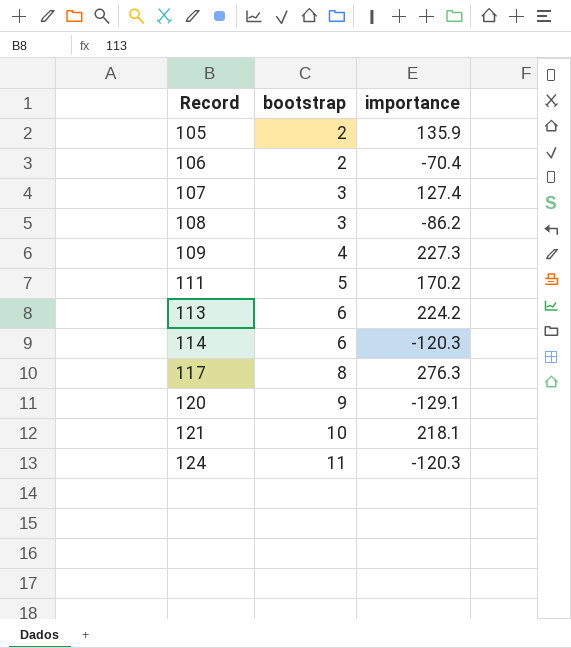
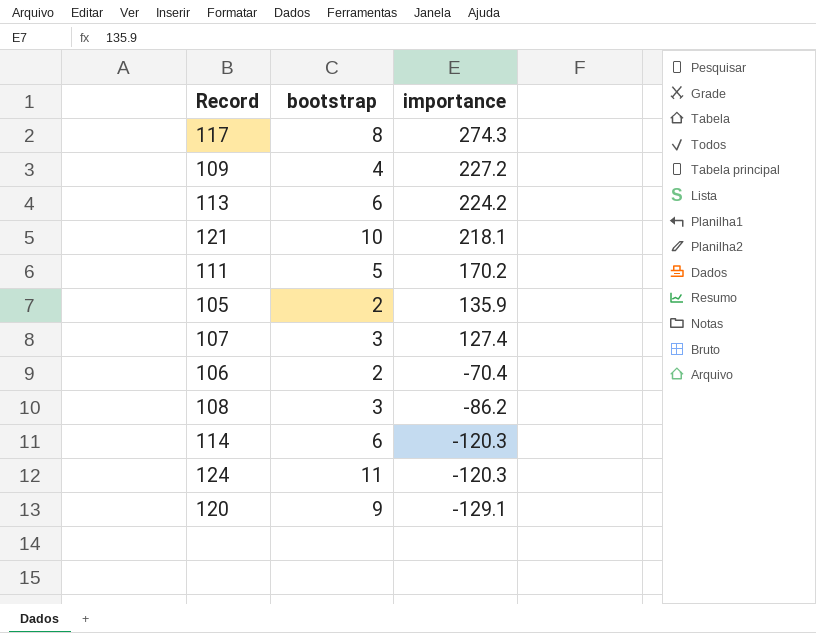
row order: Record ascending -> importance descending
117 | importance: 276.3 -> 274.3
109 | importance: 227.3 -> 227.2

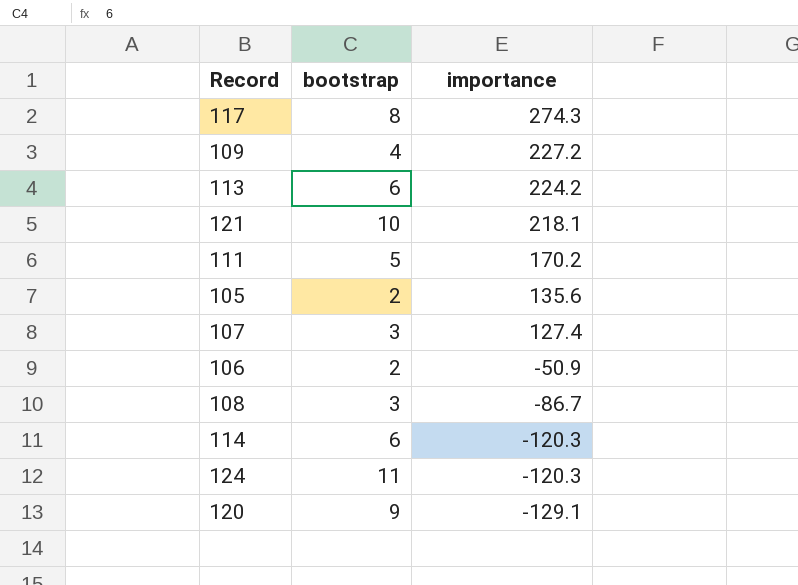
105 | importance: 135.9 -> 135.6
106 | importance: -70.4 -> -50.9
108 | importance: -86.2 -> -86.7

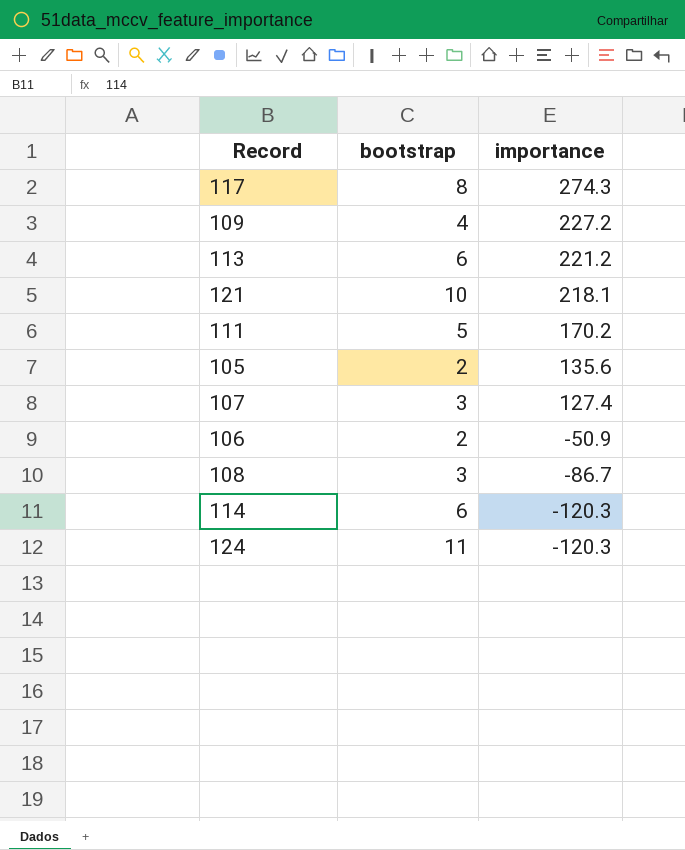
row 120: 9 | -129.1 -> none
113 | importance: 224.2 -> 221.2

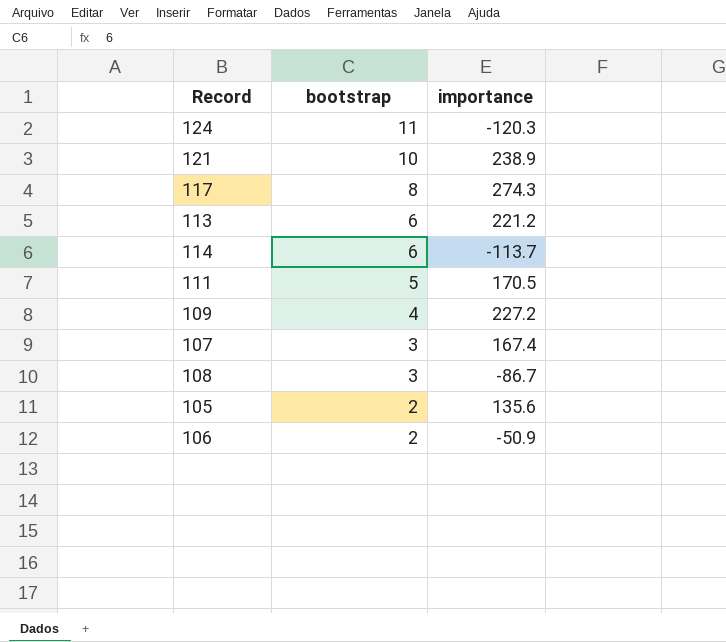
row order: importance descending -> bootstrap descending
121 | importance: 218.1 -> 238.9
114 | importance: -120.3 -> -113.7
111 | importance: 170.2 -> 170.5
107 | importance: 127.4 -> 167.4

